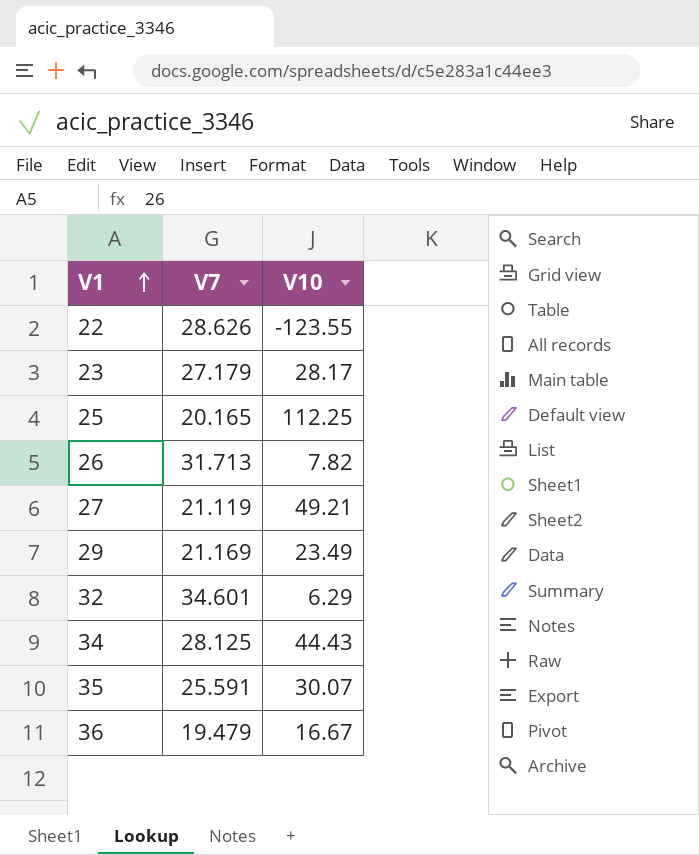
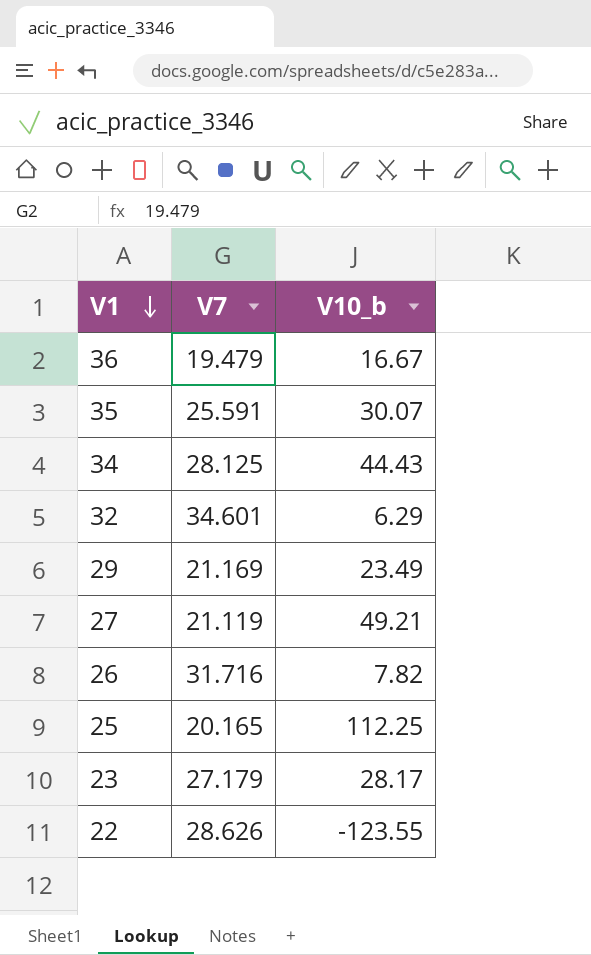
row order: V1 ascending -> V1 descending
column name: V10 -> V10_b
26 | V7: 31.713 -> 31.716

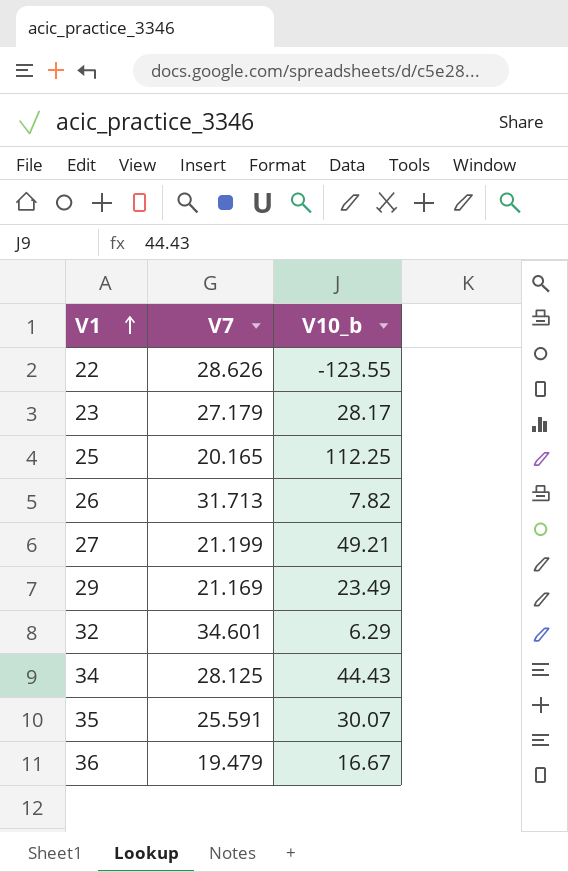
row order: V1 descending -> V1 ascending
26 | V7: 31.716 -> 31.713
27 | V7: 21.119 -> 21.199

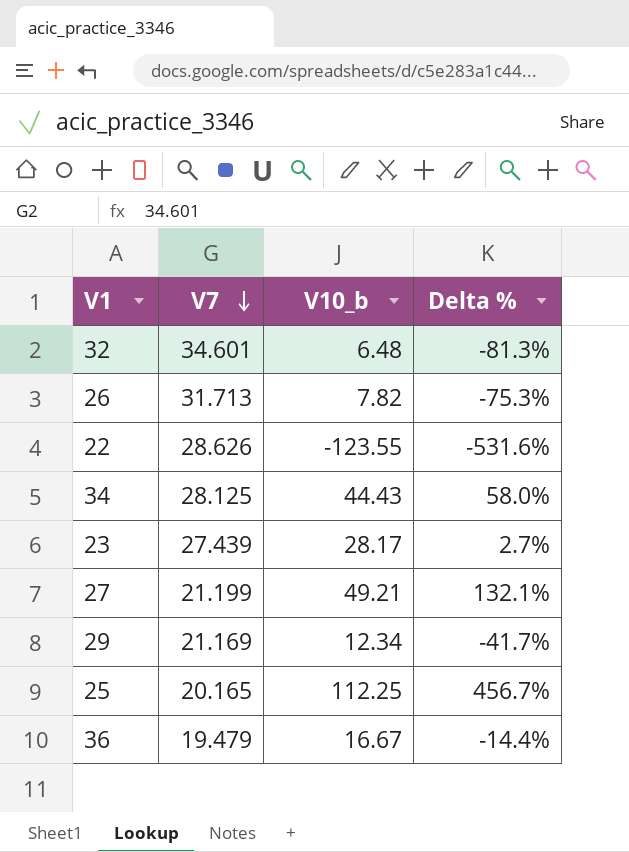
row order: V1 ascending -> V7 descending
column Delta % | formula: none -> ([V10_b] - [V7]) / [V7]
row 35: 25.591 | 30.07 -> none
32 | V10_b: 6.29 -> 6.48
23 | V7: 27.179 -> 27.439
29 | V10_b: 23.49 -> 12.34

